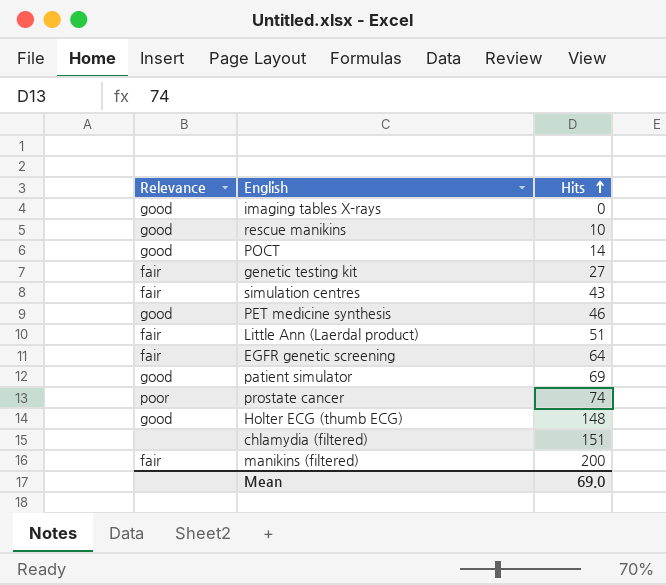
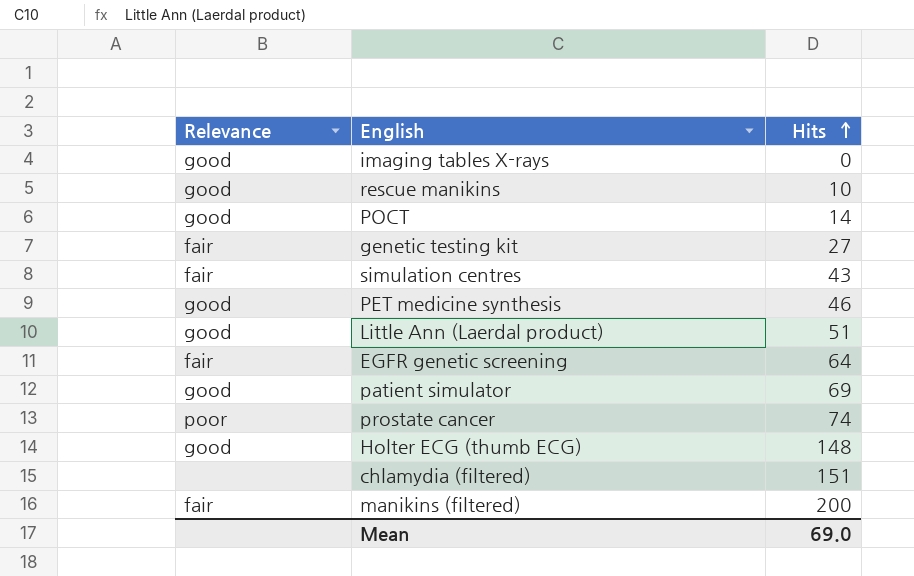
Little Ann (Laerdal product) | Relevance: fair -> good

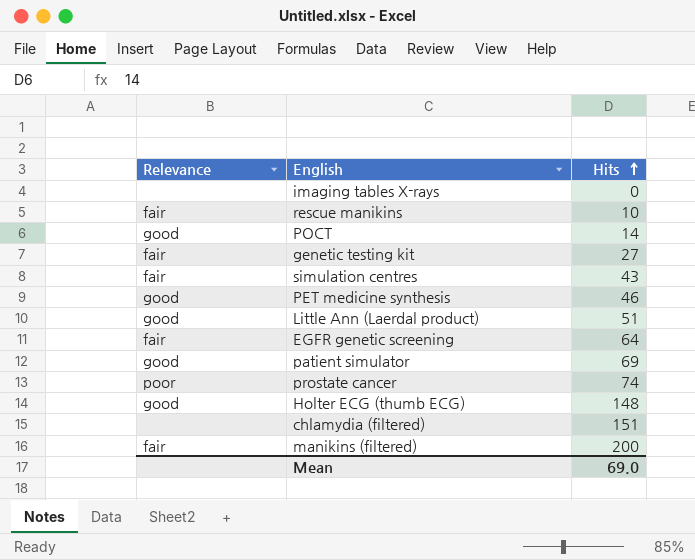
imaging tables X-rays | Relevance: good -> none
rescue manikins | Relevance: good -> fair

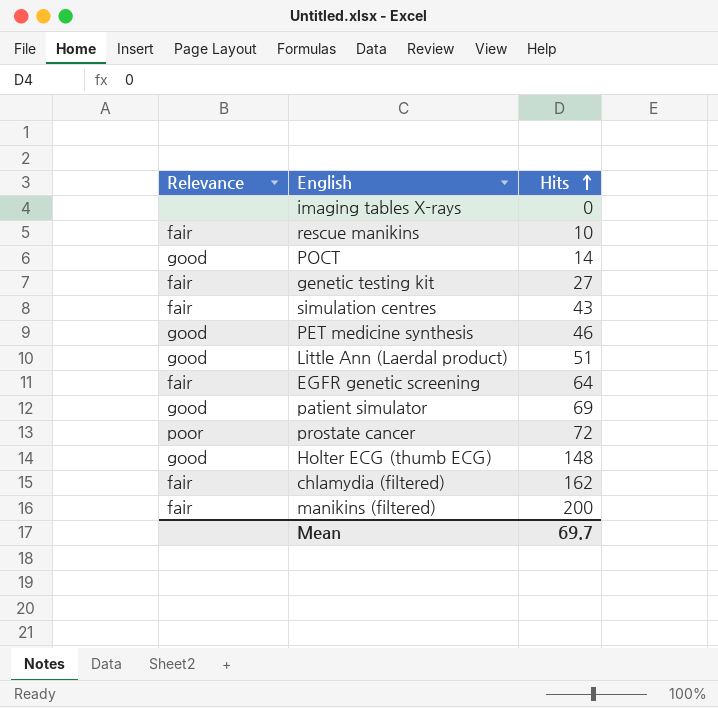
prostate cancer | Hits: 74 -> 72
chlamydia (filtered) | Relevance: none -> fair
chlamydia (filtered) | Hits: 151 -> 162
Mean | Hits: 69.0 -> 69.7

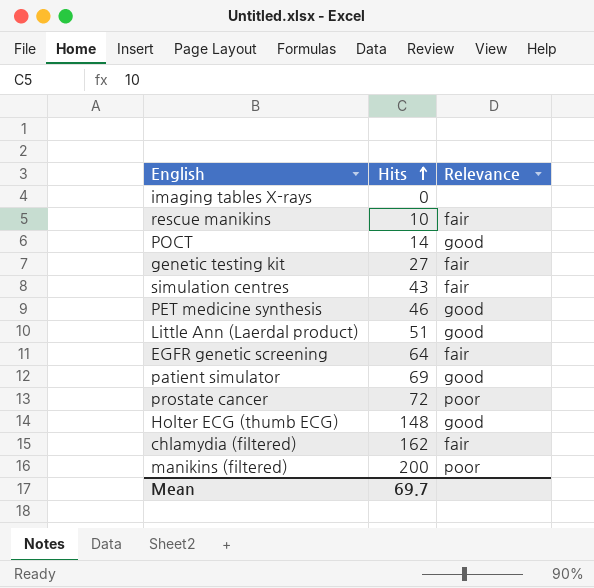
column Relevance | position: 1 -> 3
manikins (filtered) | Relevance: fair -> poor

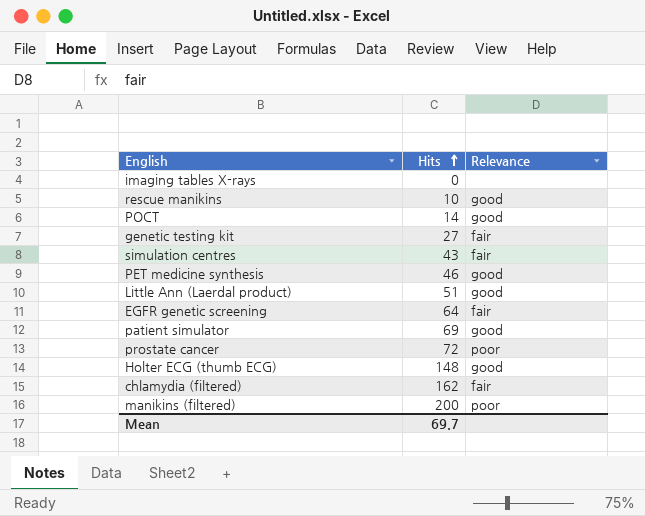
rescue manikins | Relevance: fair -> good

